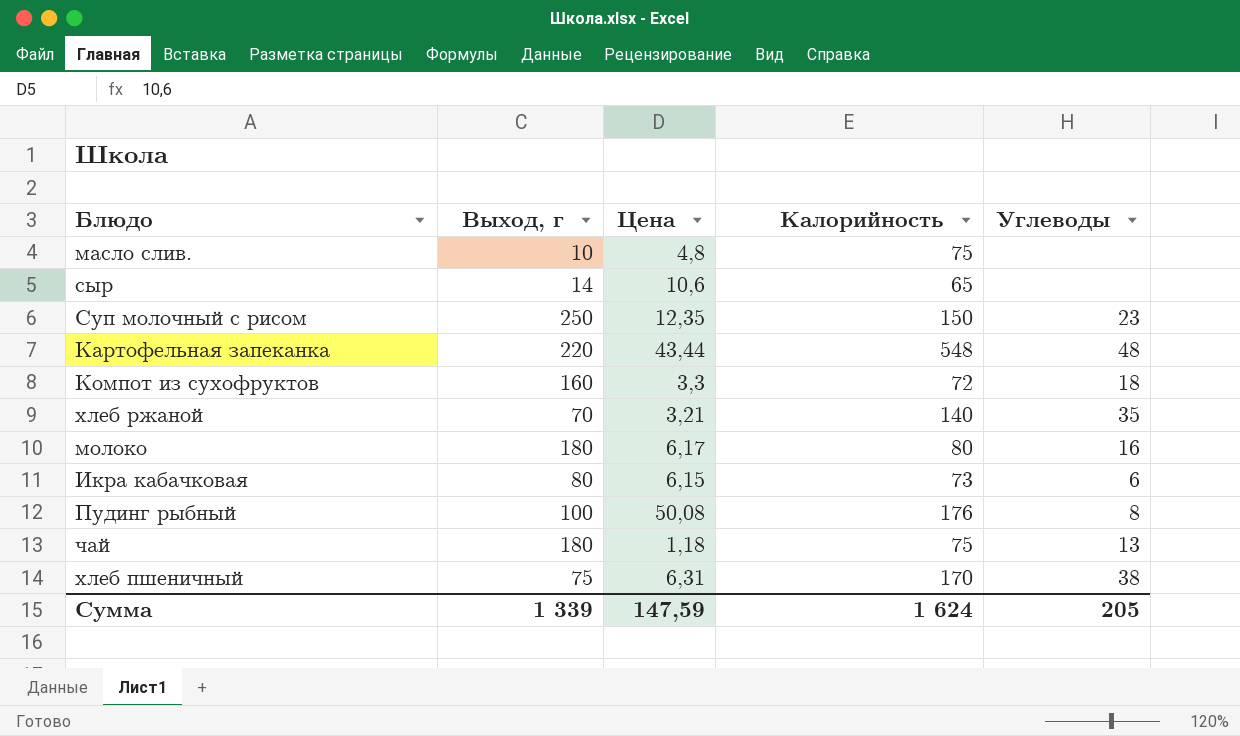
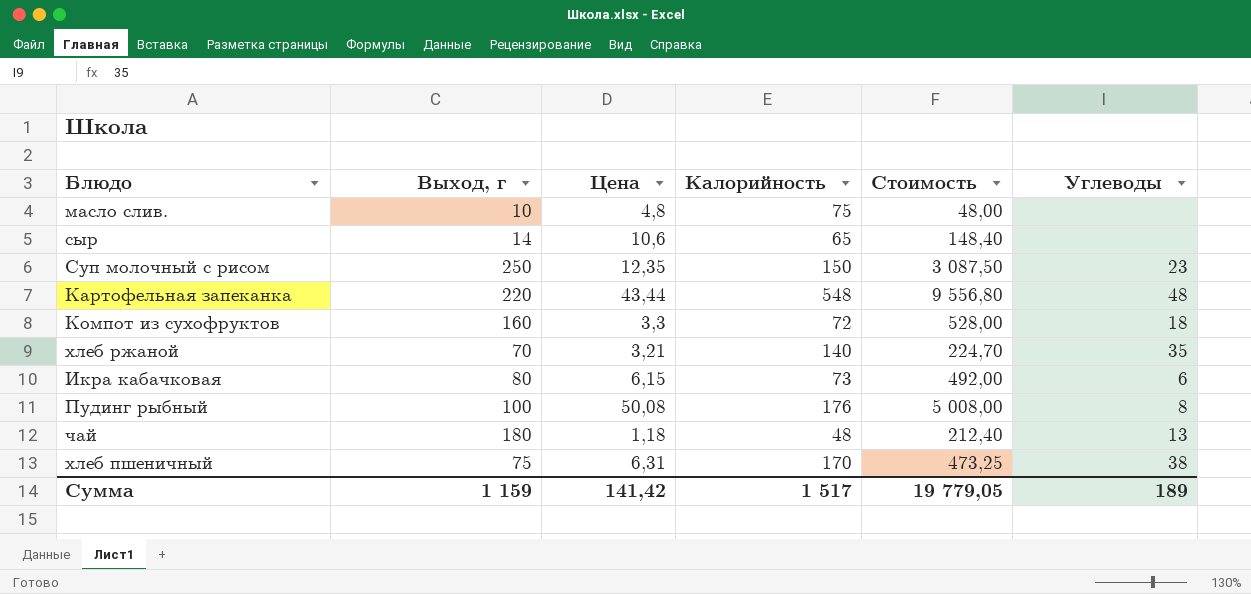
column Стоимость | formula: none -> [Выход, г] * [Цена]
row молоко: 180 | 6,17 | 80 | 16 -> none
чай | Калорийность: 75 -> 48
Сумма | Выход, г: 1 339 -> 1 159
Сумма | Цена: 147,59 -> 141,42
Сумма | Калорийность: 1 624 -> 1 517
Сумма | Углеводы: 205 -> 189

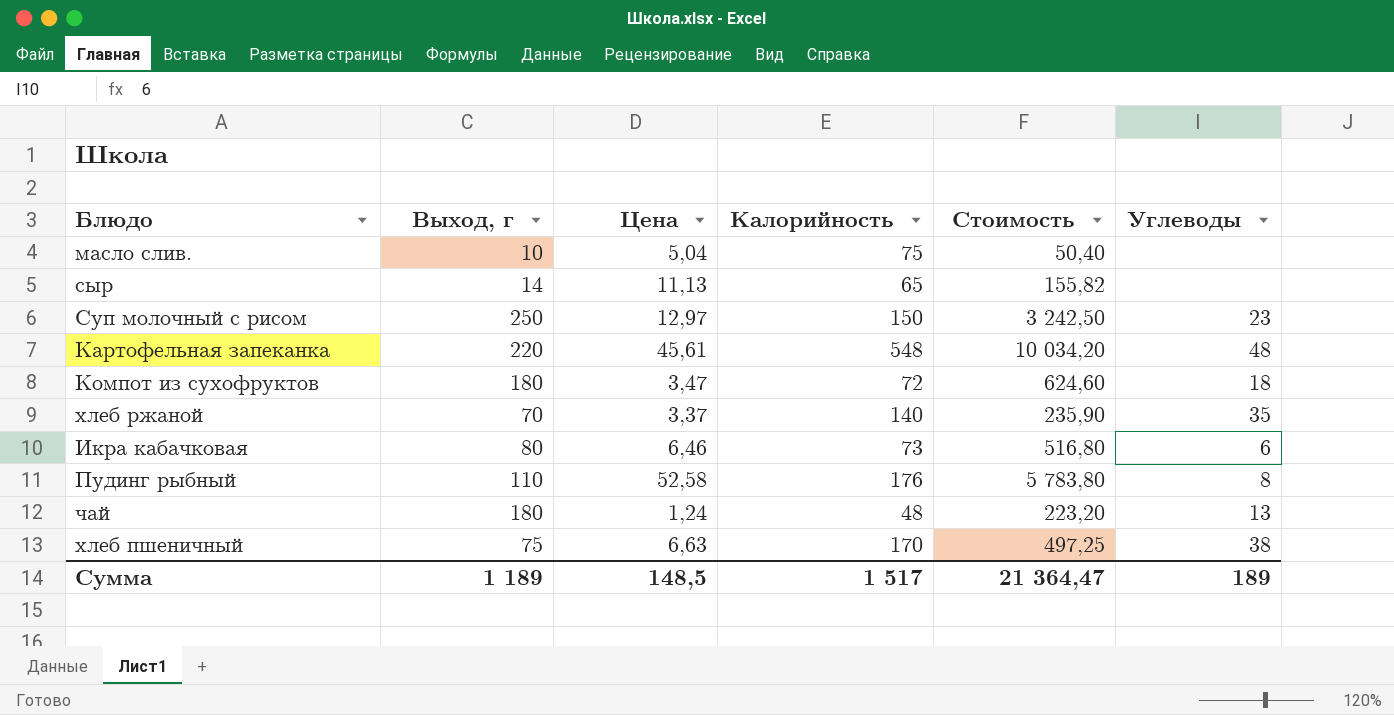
масло слив. | Цена: 4,8 -> 5,04
масло слив. | Стоимость: 48,00 -> 50,40
сыр | Цена: 10,6 -> 11,13
сыр | Стоимость: 148,40 -> 155,82
Суп молочный с рисом | Цена: 12,35 -> 12,97
Суп молочный с рисом | Стоимость: 3 087,50 -> 3 242,50
Картофельная запеканка | Цена: 43,44 -> 45,61
Картофельная запеканка | Стоимость: 9 556,80 -> 10 034,20
Компот из сухофруктов | Выход, г: 160 -> 180
Компот из сухофруктов | Цена: 3,3 -> 3,47
Компот из сухофруктов | Стоимость: 528,00 -> 624,60
хлеб ржаной | Цена: 3,21 -> 3,37
хлеб ржаной | Стоимость: 224,70 -> 235,90
Икра кабачковая | Цена: 6,15 -> 6,46
Икра кабачковая | Стоимость: 492,00 -> 516,80
Пудинг рыбный | Выход, г: 100 -> 110
Пудинг рыбный | Цена: 50,08 -> 52,58
Пудинг рыбный | Стоимость: 5 008,00 -> 5 783,80
чай | Цена: 1,18 -> 1,24
чай | Стоимость: 212,40 -> 223,20
хлеб пшеничный | Цена: 6,31 -> 6,63
хлеб пшеничный | Стоимость: 473,25 -> 497,25
Сумма | Выход, г: 1 159 -> 1 189
Сумма | Цена: 141,42 -> 148,5
Сумма | Стоимость: 19 779,05 -> 21 364,47

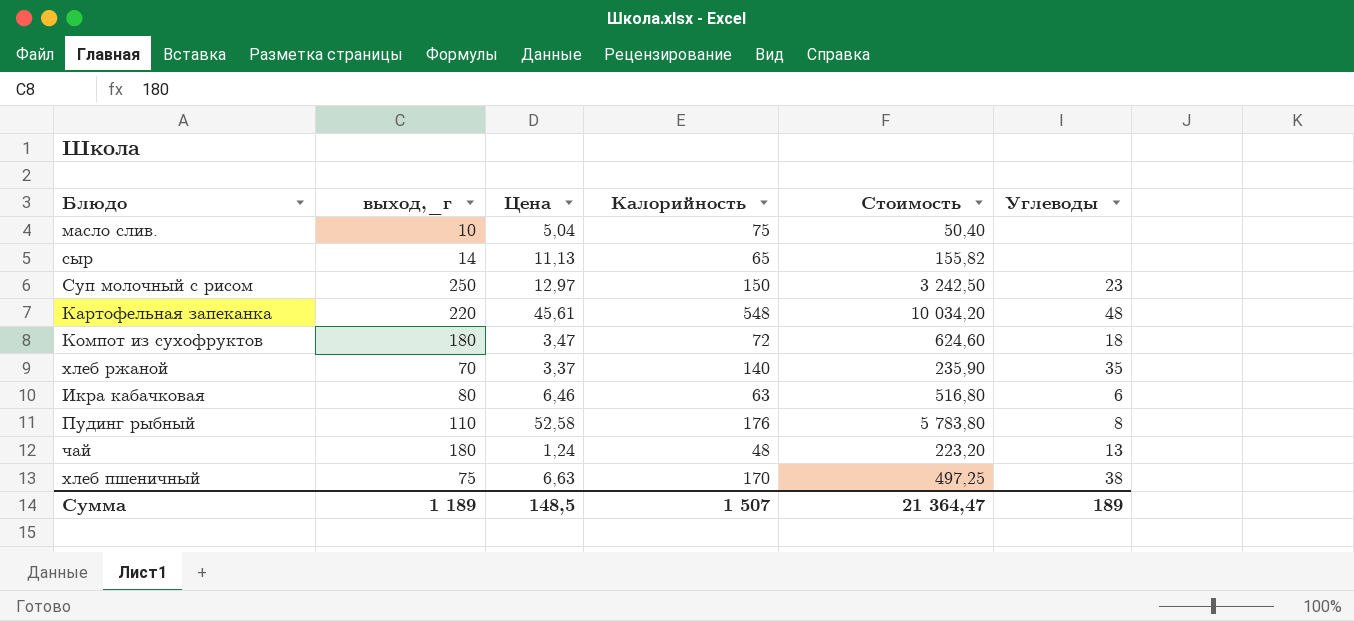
column name: Выход, г -> выход,_г
Икра кабачковая | Калорийность: 73 -> 63
Сумма | Калорийность: 1 517 -> 1 507

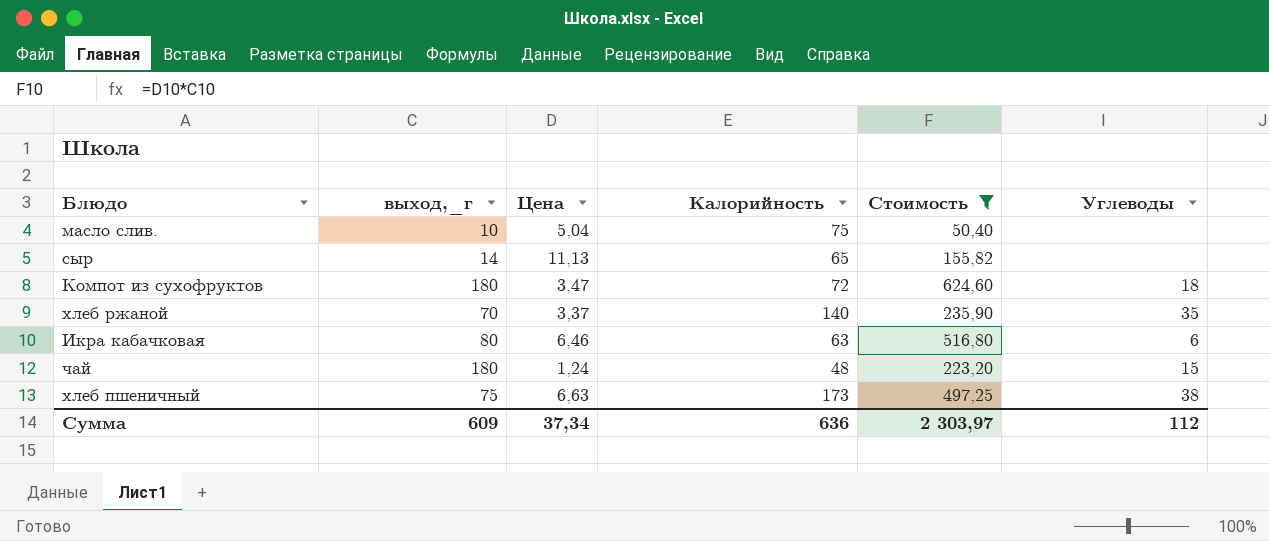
filter: none -> Стоимость <= 624,60
чай | Углеводы: 13 -> 15
хлеб пшеничный | Калорийность: 170 -> 173
Сумма | выход,_г: 1 189 -> 609
Сумма | Цена: 148,5 -> 37,34
Сумма | Калорийность: 1 507 -> 636
Сумма | Стоимость: 21 364,47 -> 2 303,97
Сумма | Углеводы: 189 -> 112

